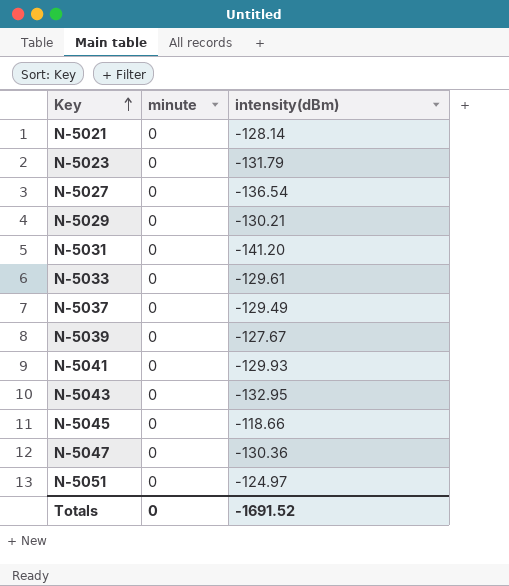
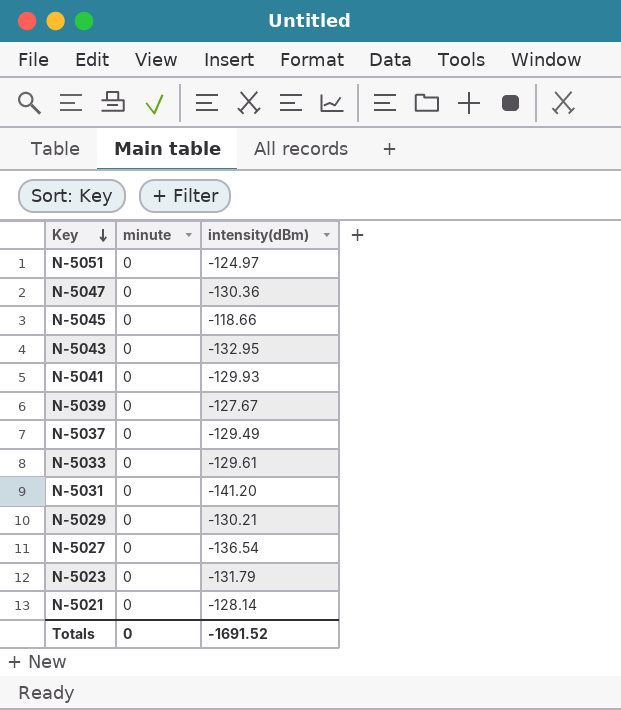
row order: Key ascending -> Key descending

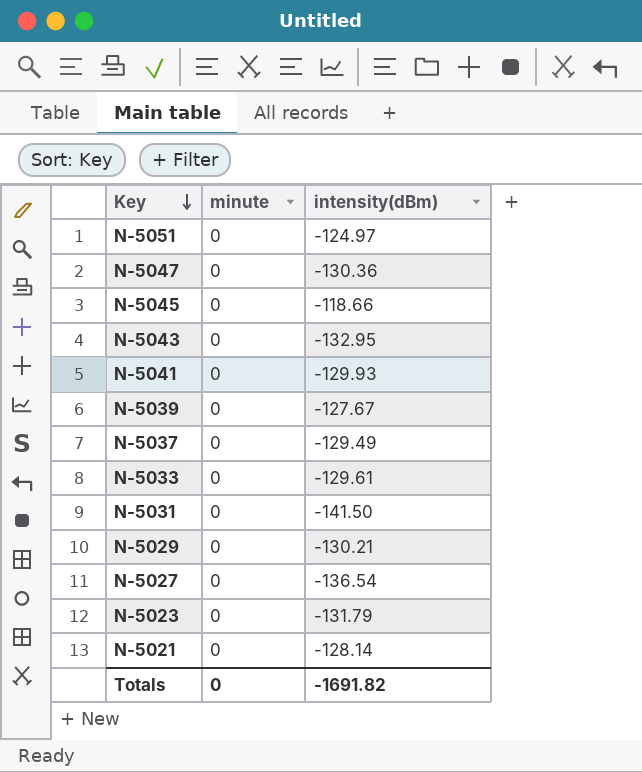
N-5031 | intensity(dBm): -141.20 -> -141.50
Totals | intensity(dBm): -1691.52 -> -1691.82

